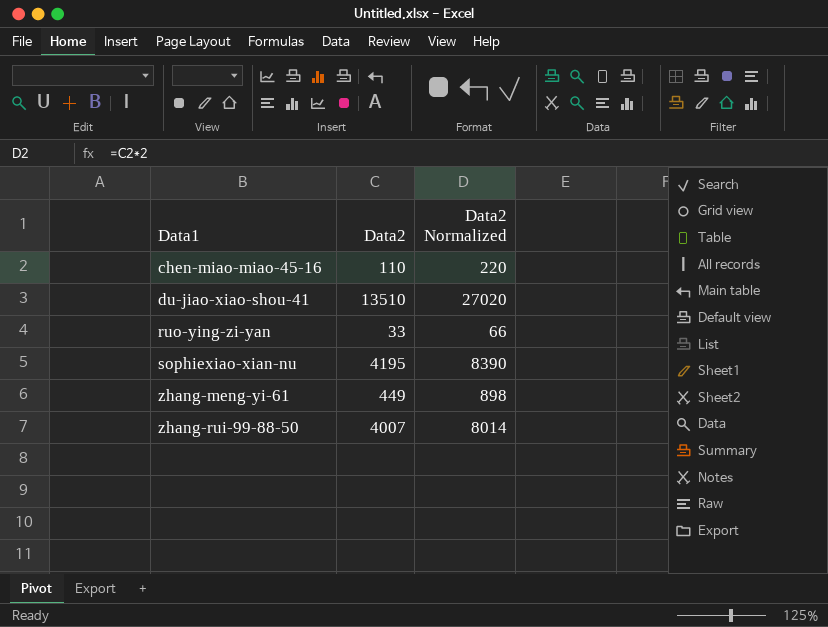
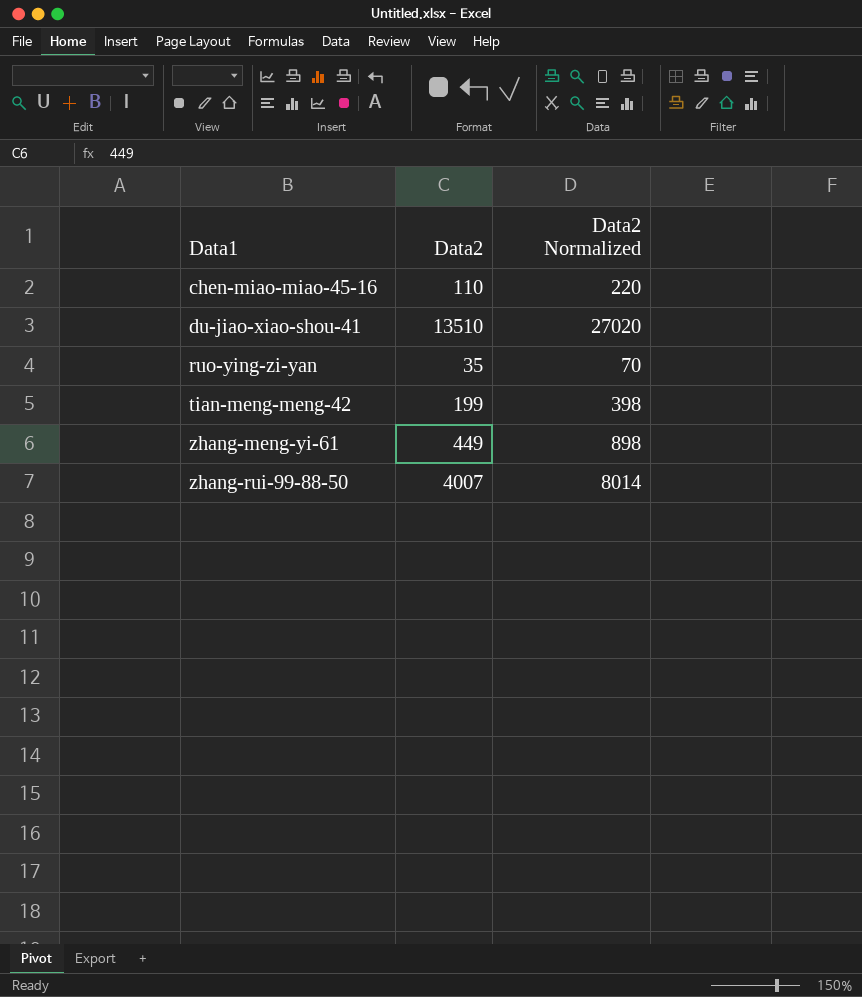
row sophiexiao-xian-nu: 4195 | 8390 -> none
ruo-ying-zi-yan | Data2: 33 -> 35
ruo-ying-zi-yan | Data2 Normalized: 66 -> 70
row tian-meng-meng-42: none -> 199 | 398

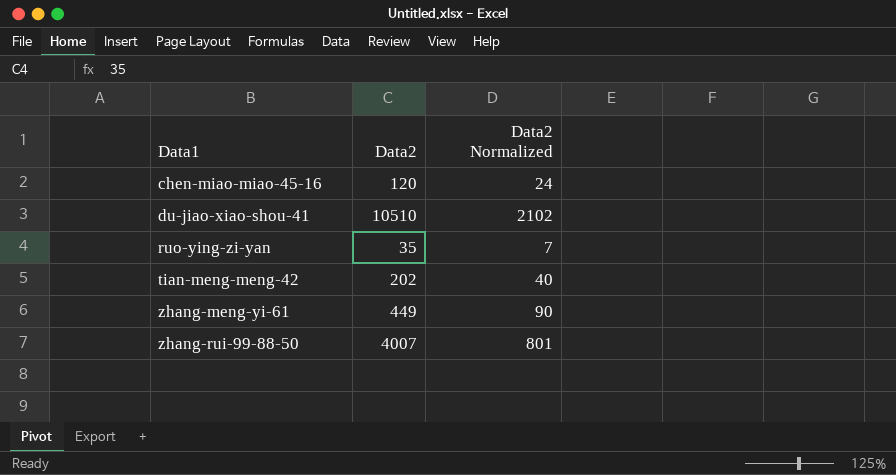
column Data2 Normalized | formula: [Data2] * 2 -> [Data2] * 0.2
chen-miao-miao-45-16 | Data2: 110 -> 120
du-jiao-xiao-shou-41 | Data2: 13510 -> 10510
tian-meng-meng-42 | Data2: 199 -> 202

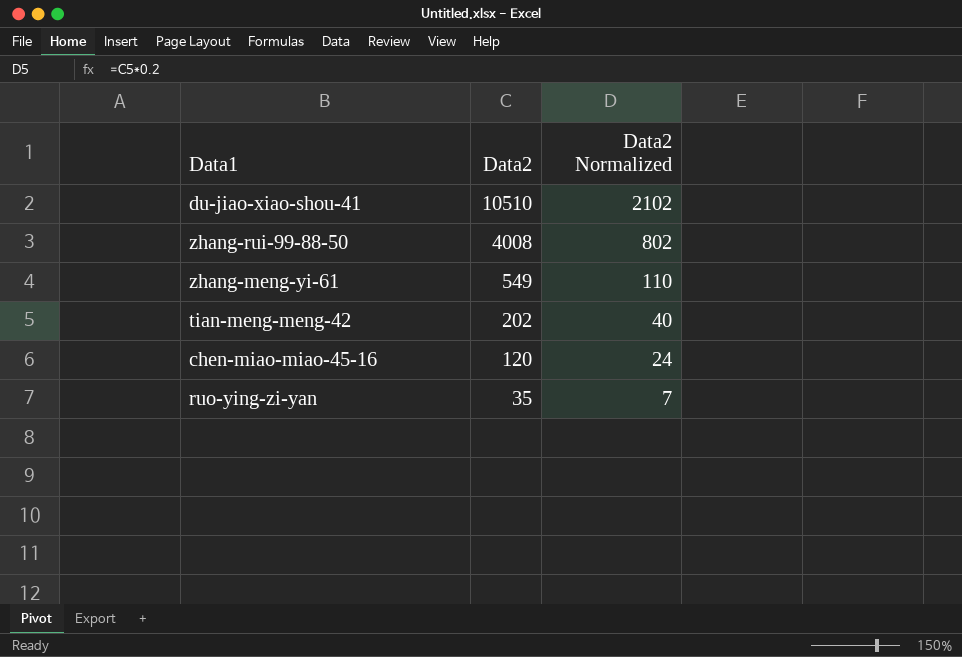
row order: Data1 ascending -> Data2 descending
zhang-rui-99-88-50 | Data2: 4007 -> 4008
zhang-rui-99-88-50 | Data2 Normalized: 801 -> 802
zhang-meng-yi-61 | Data2: 449 -> 549
zhang-meng-yi-61 | Data2 Normalized: 90 -> 110

